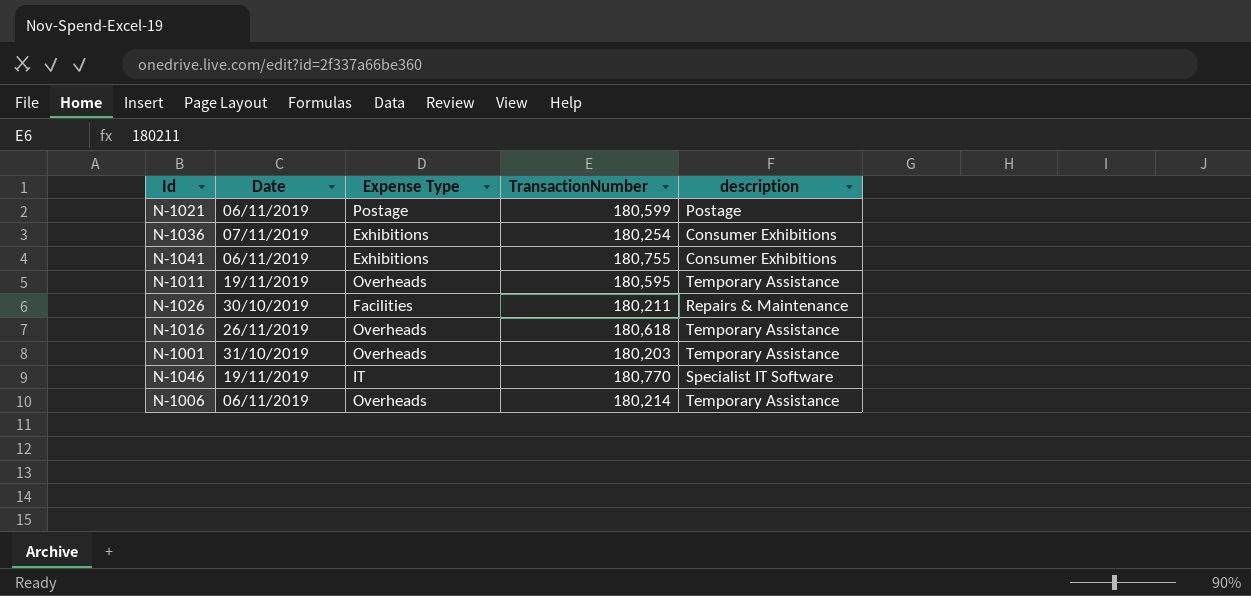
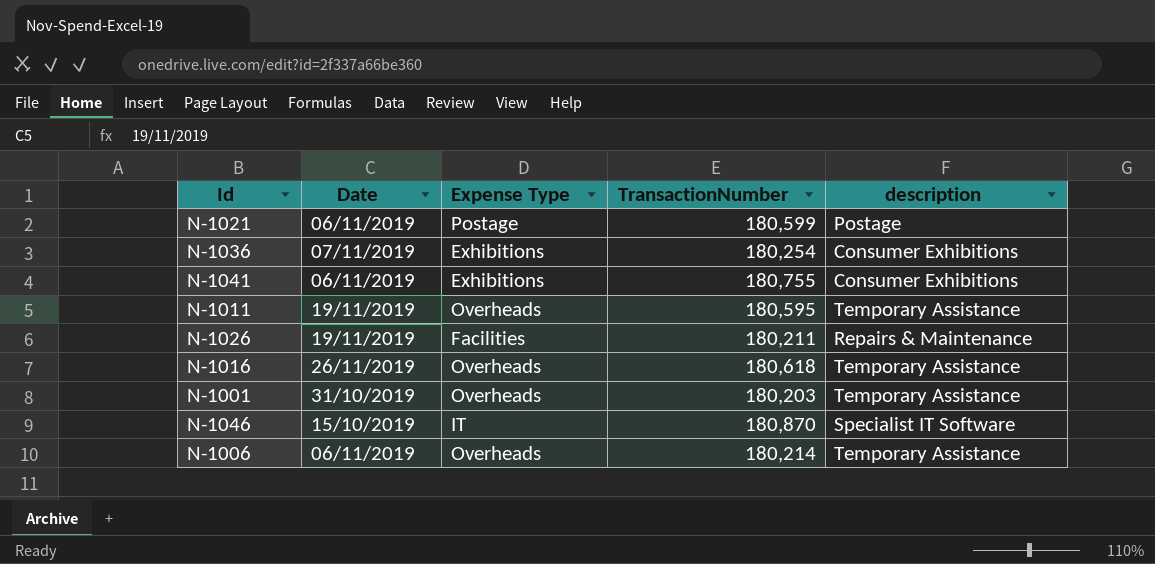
N-1026 | Date: 30/10/2019 -> 19/11/2019
N-1046 | Date: 19/11/2019 -> 15/10/2019
N-1046 | TransactionNumber: 180,770 -> 180,870

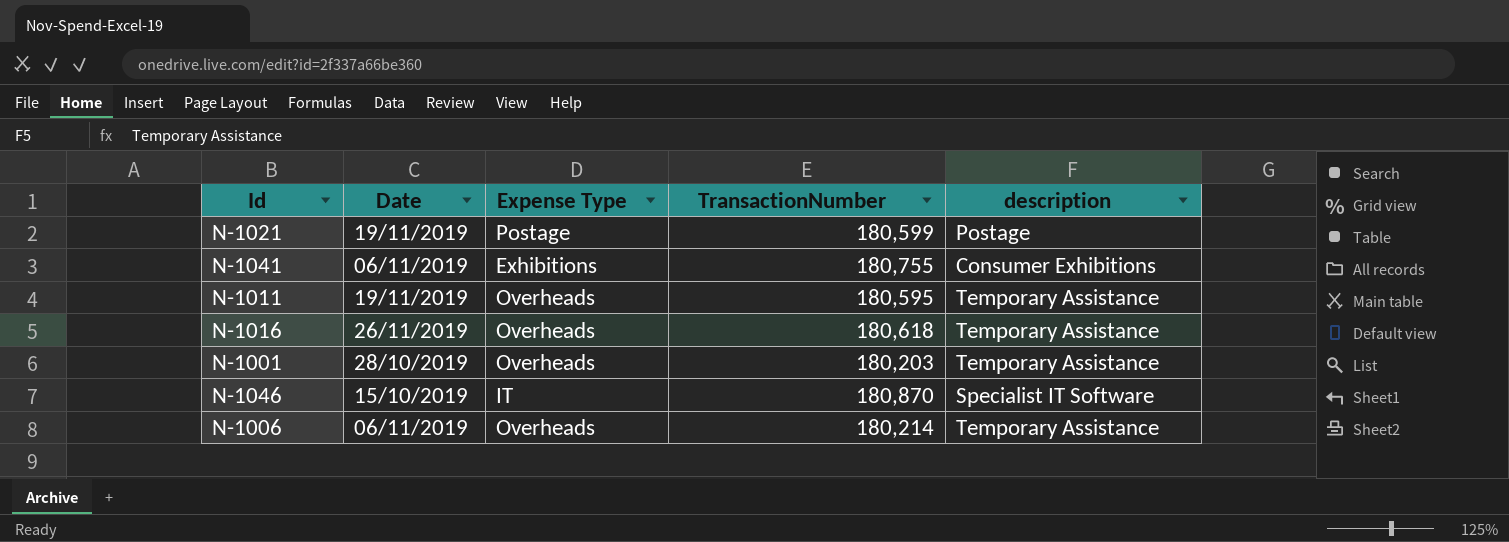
row N-1036: 07/11/2019 | Exhibitions | 180,254 | Consumer Exhibitions -> none
row N-1026: 19/11/2019 | Facilities | 180,211 | Repairs & Maintenance -> none
N-1021 | Date: 06/11/2019 -> 19/11/2019
N-1001 | Date: 31/10/2019 -> 28/10/2019

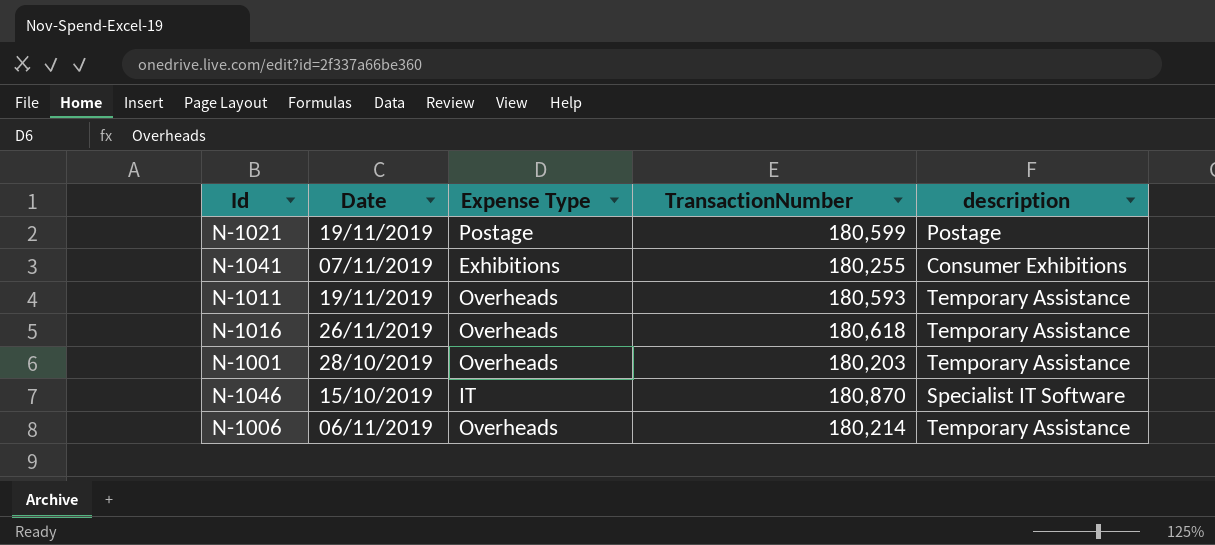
N-1041 | Date: 06/11/2019 -> 07/11/2019
N-1041 | TransactionNumber: 180,755 -> 180,255
N-1011 | TransactionNumber: 180,595 -> 180,593

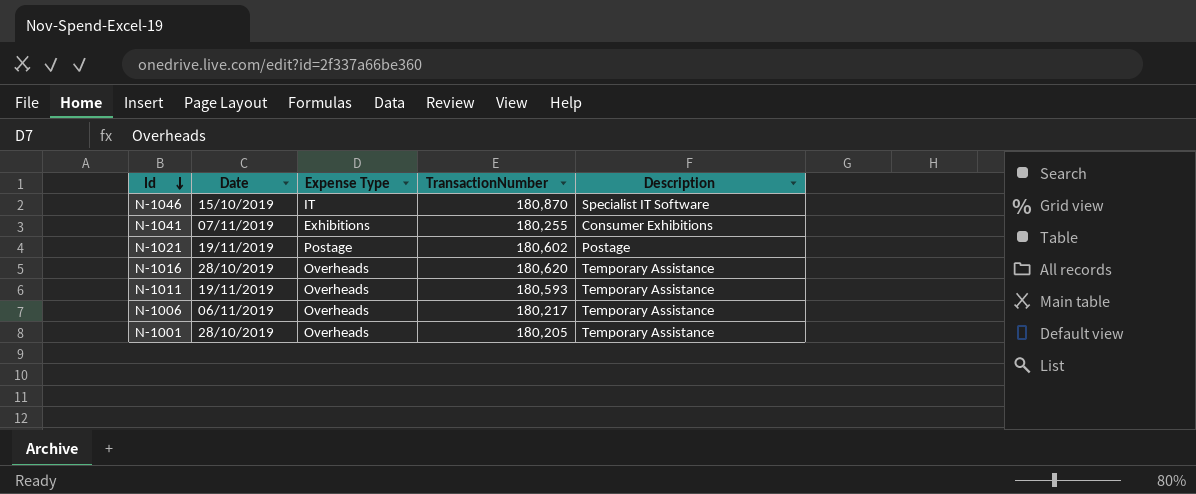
row order: none -> Id descending
column name: description -> Description
N-1021 | TransactionNumber: 180,599 -> 180,602
N-1016 | Date: 26/11/2019 -> 28/10/2019
N-1016 | TransactionNumber: 180,618 -> 180,620
N-1006 | TransactionNumber: 180,214 -> 180,217
N-1001 | TransactionNumber: 180,203 -> 180,205

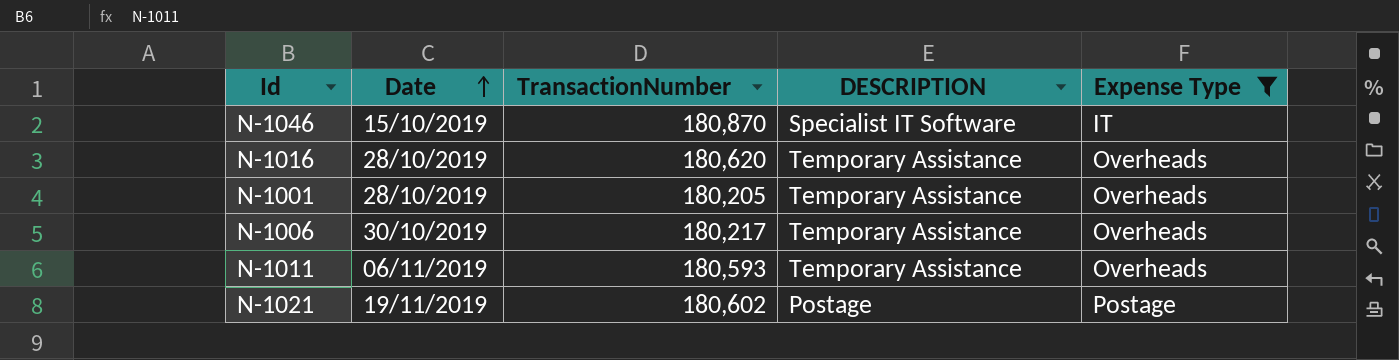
filter: none -> Expense Type != Exhibitions
row order: Id descending -> Date ascending
column name: Description -> DESCRIPTION
column Expense Type | position: 3 -> 5
N-1006 | Date: 06/11/2019 -> 30/10/2019
N-1011 | Date: 19/11/2019 -> 06/11/2019

